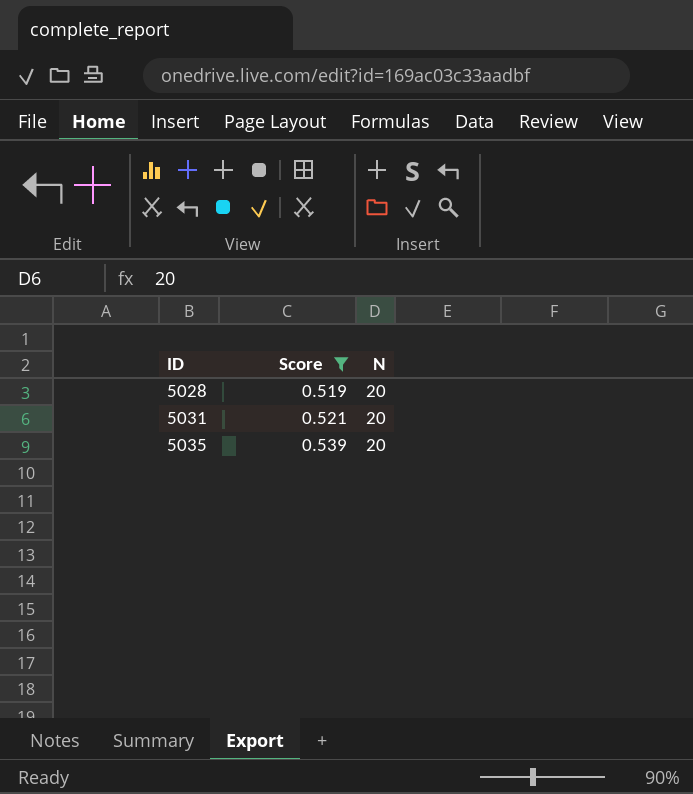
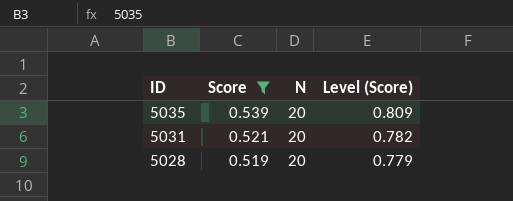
row order: ID ascending -> ID descending
column Level (Score) | formula: none -> [Score] * 1.5

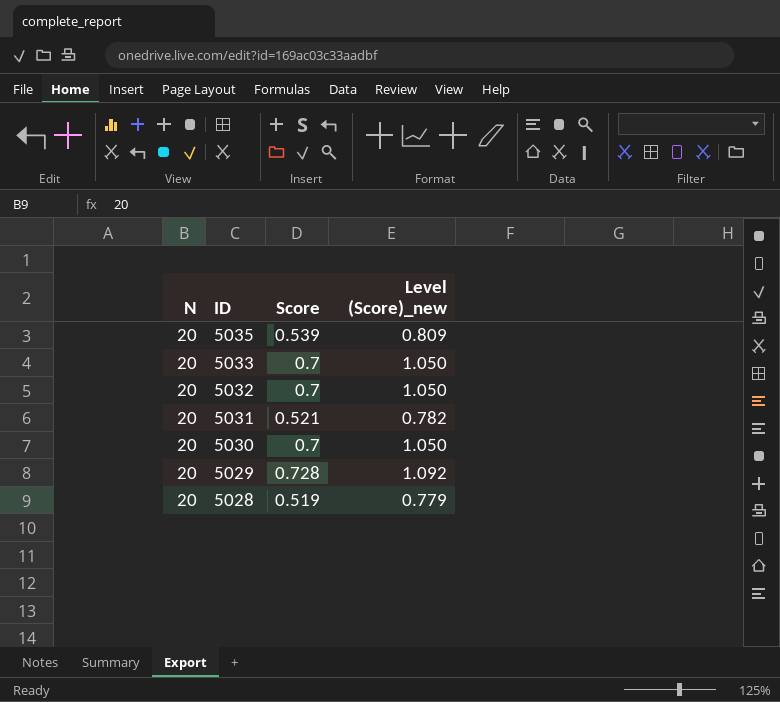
filter: Score <= 0.539 -> none
column N | position: 3 -> 1
column name: Level (Score) -> Level (Score)_new

